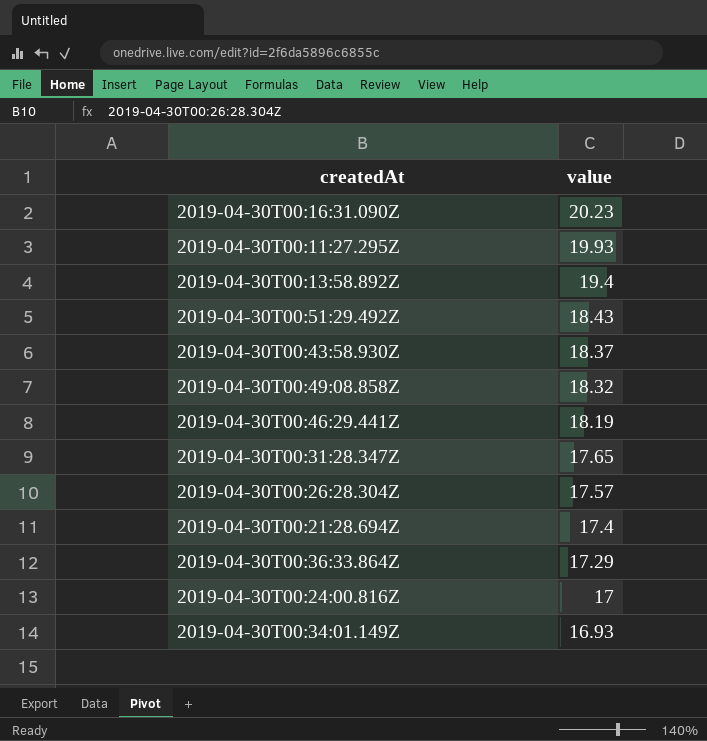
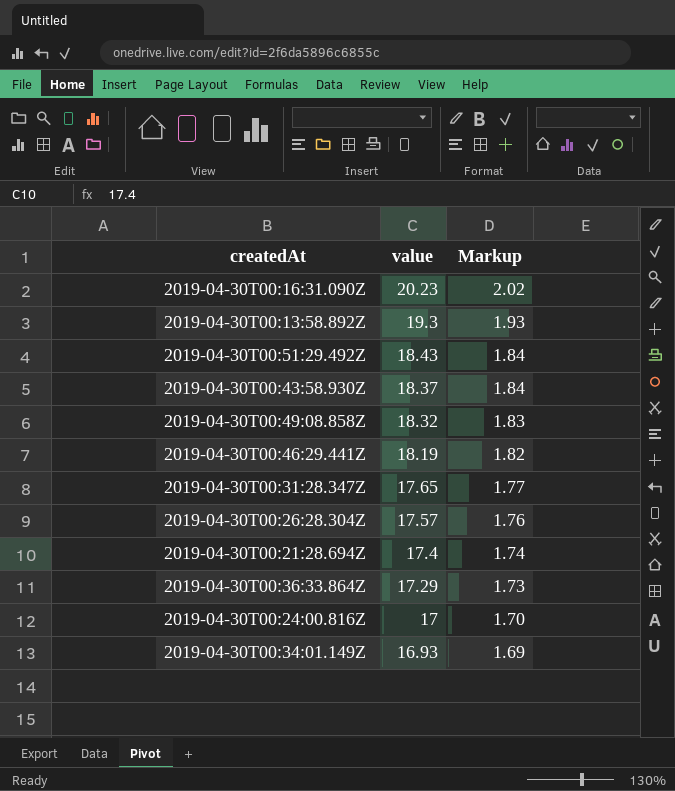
column Markup | formula: none -> [value] * 0.1
row 2019-04-30T00:11:27.295Z: 19.93 -> none
2019-04-30T00:13:58.892Z | value: 19.4 -> 19.3

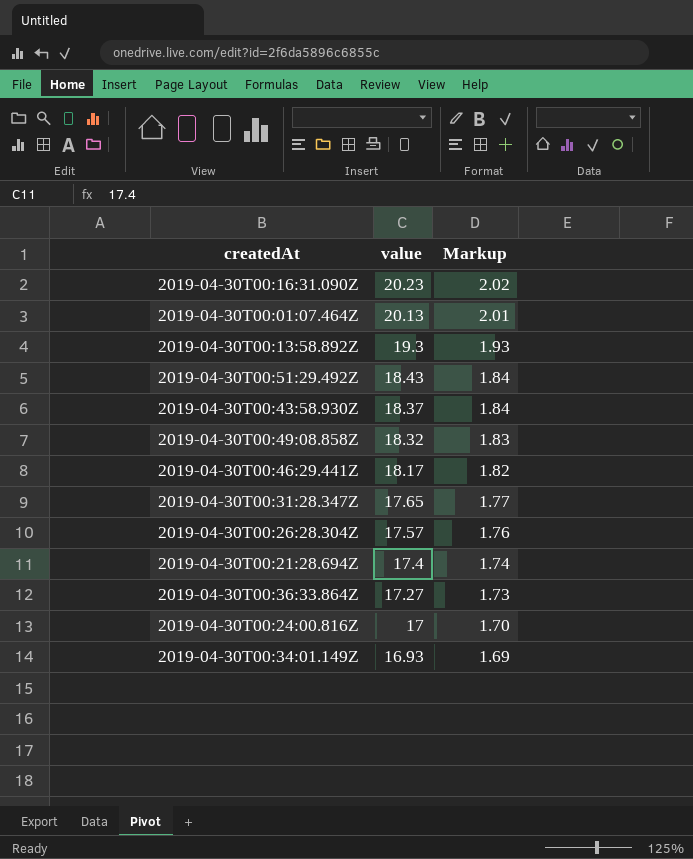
row 2019-04-30T00:01:07.464Z: none -> 20.13 | 2.01
2019-04-30T00:46:29.441Z | value: 18.19 -> 18.17
2019-04-30T00:36:33.864Z | value: 17.29 -> 17.27

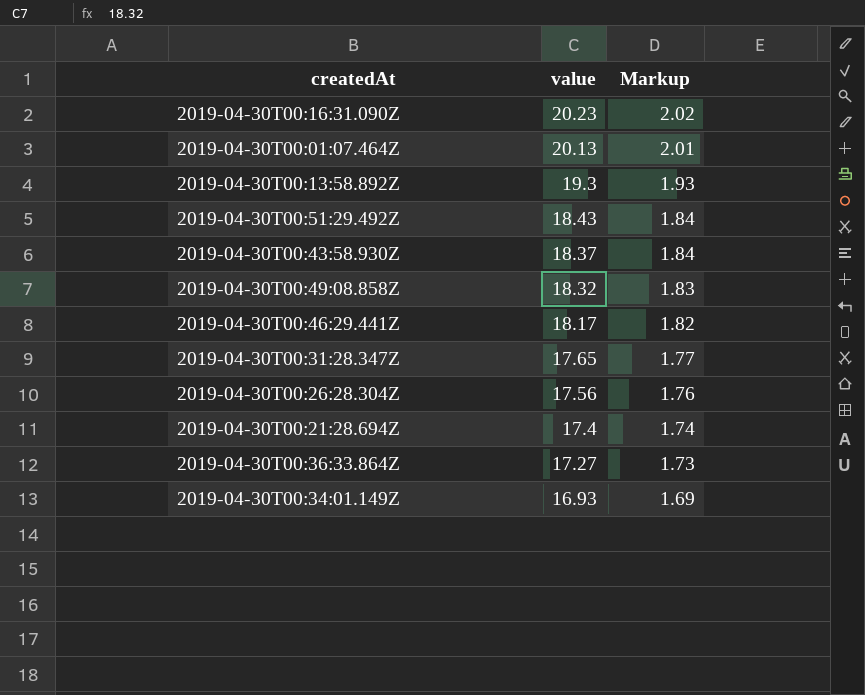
row 2019-04-30T00:24:00.816Z: 17 | 1.70 -> none
2019-04-30T00:26:28.304Z | value: 17.57 -> 17.56

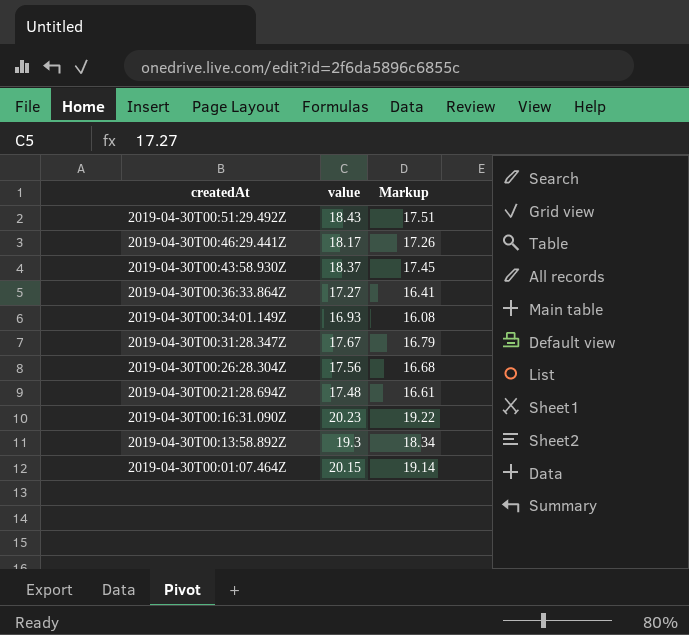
row order: value descending -> createdAt descending
column Markup | formula: [value] * 0.1 -> [value] * 0.95
row 2019-04-30T00:49:08.858Z: 18.32 | 1.83 -> none
2019-04-30T00:31:28.347Z | value: 17.65 -> 17.67
2019-04-30T00:21:28.694Z | value: 17.4 -> 17.48
2019-04-30T00:01:07.464Z | value: 20.13 -> 20.15

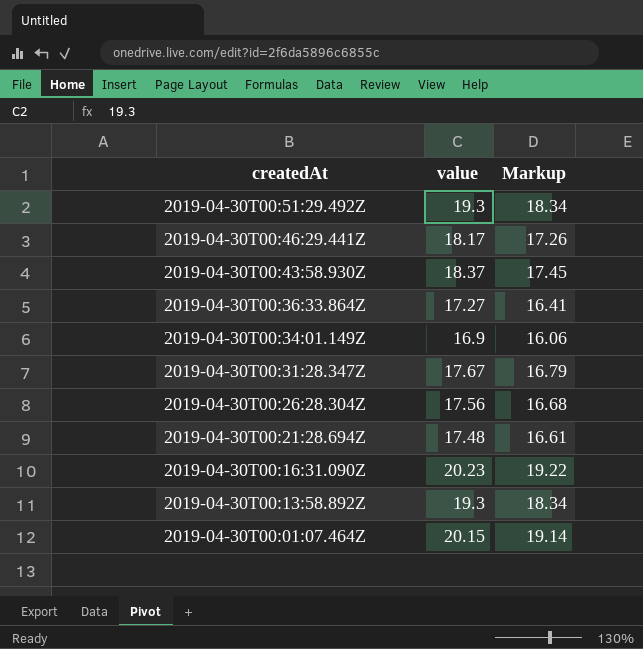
2019-04-30T00:51:29.492Z | value: 18.43 -> 19.3
2019-04-30T00:51:29.492Z | Markup: 17.51 -> 18.34
2019-04-30T00:34:01.149Z | value: 16.93 -> 16.9
2019-04-30T00:34:01.149Z | Markup: 16.08 -> 16.06

